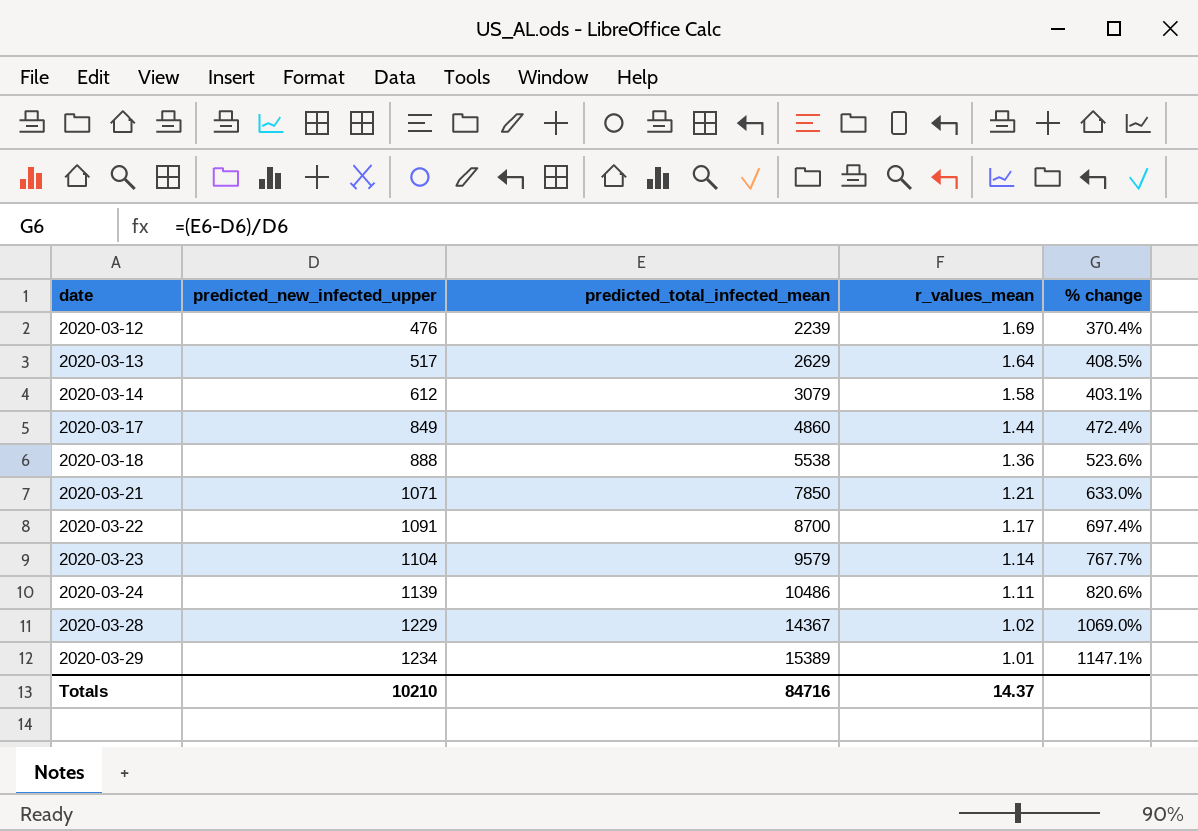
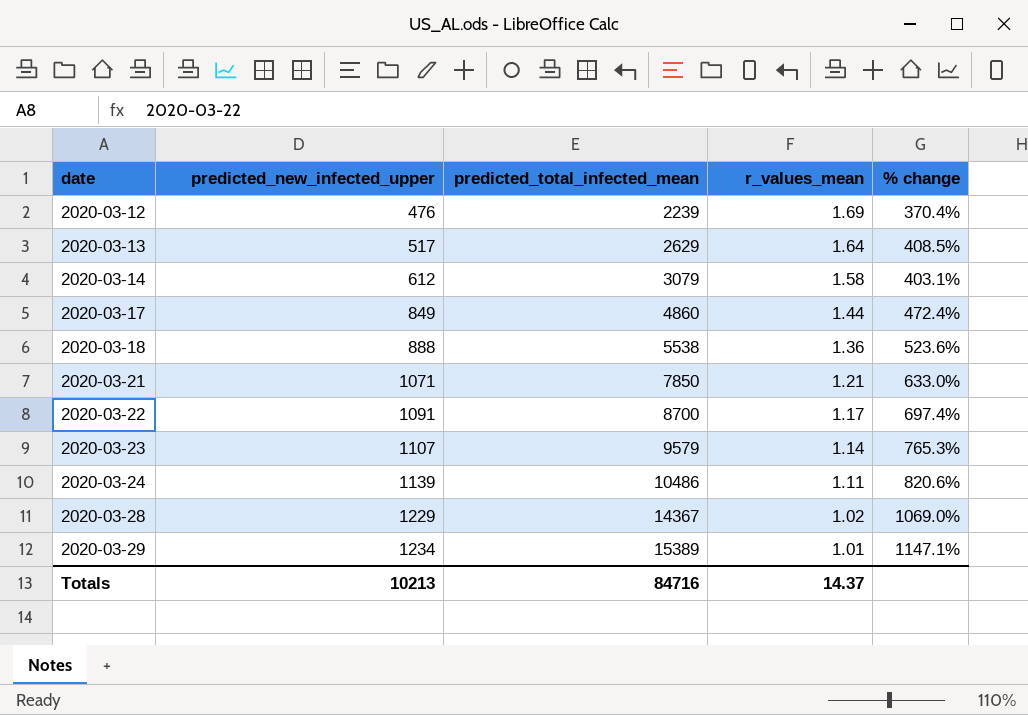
2020-03-23 | predicted_new_infected_upper: 1104 -> 1107
2020-03-23 | % change: 767.7% -> 765.3%
Totals | predicted_new_infected_upper: 10210 -> 10213

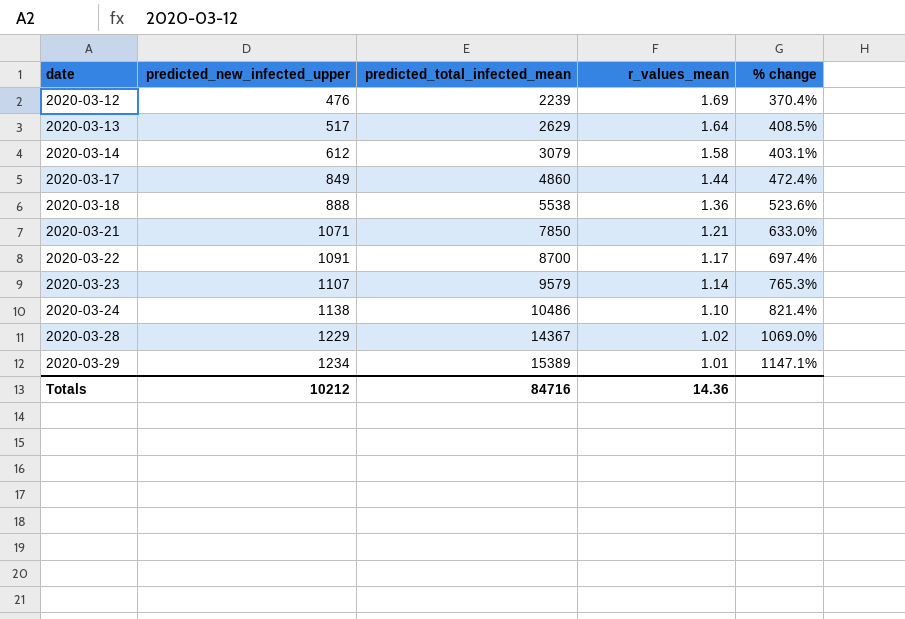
2020-03-24 | predicted_new_infected_upper: 1139 -> 1138
2020-03-24 | r_values_mean: 1.11 -> 1.10
2020-03-24 | % change: 820.6% -> 821.4%
Totals | predicted_new_infected_upper: 10213 -> 10212
Totals | r_values_mean: 14.37 -> 14.36

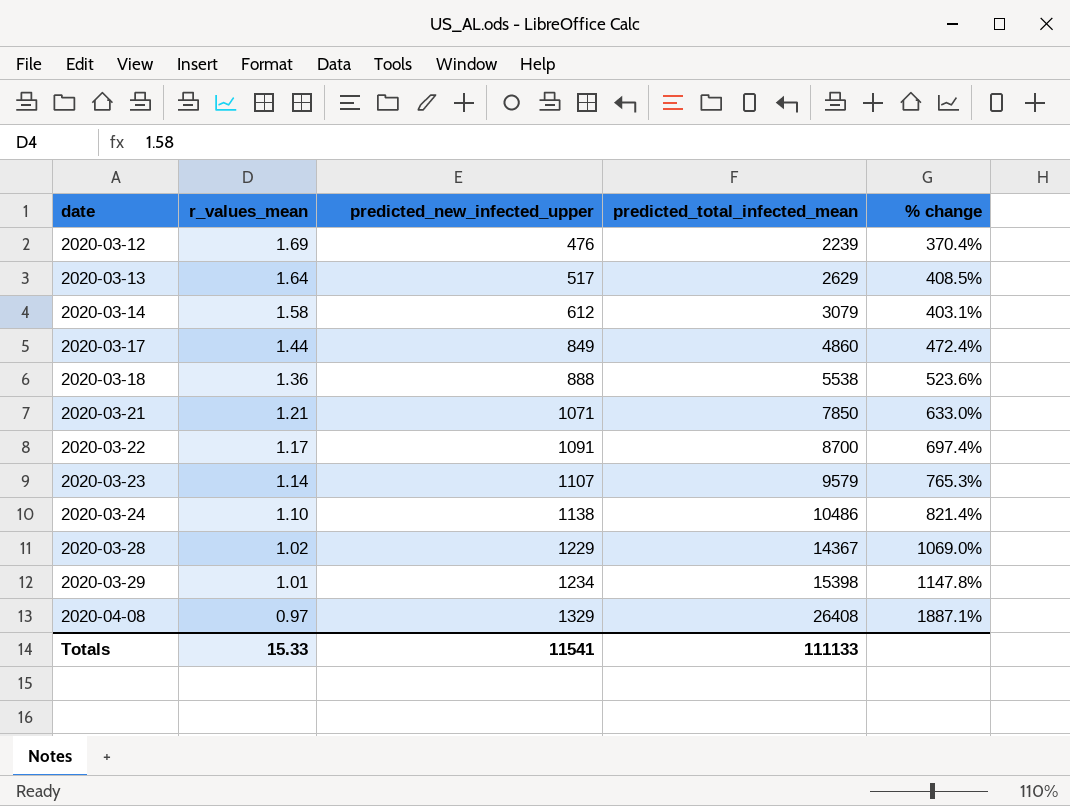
column r_values_mean | position: 4 -> 2
2020-03-29 | predicted_total_infected_mean: 15389 -> 15398
2020-03-29 | % change: 1147.1% -> 1147.8%
row 2020-04-08: none -> 0.97 | 1329 | 26408 | 1887.1%
Totals | r_values_mean: 14.36 -> 15.33
Totals | predicted_new_infected_upper: 10212 -> 11541
Totals | predicted_total_infected_mean: 84716 -> 111133

